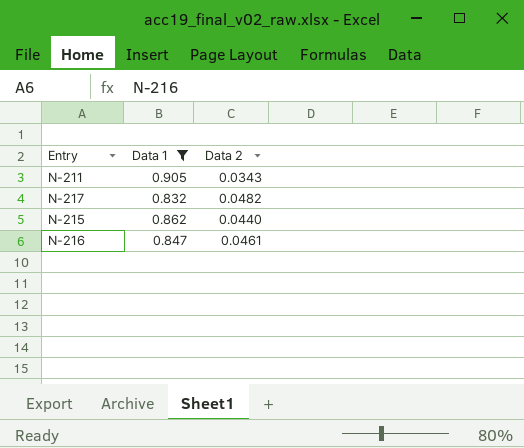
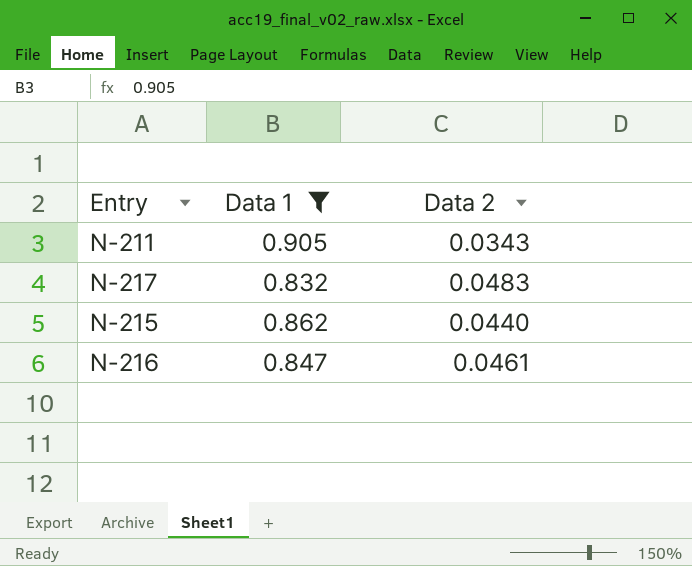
N-217 | Data 2: 0.0482 -> 0.0483

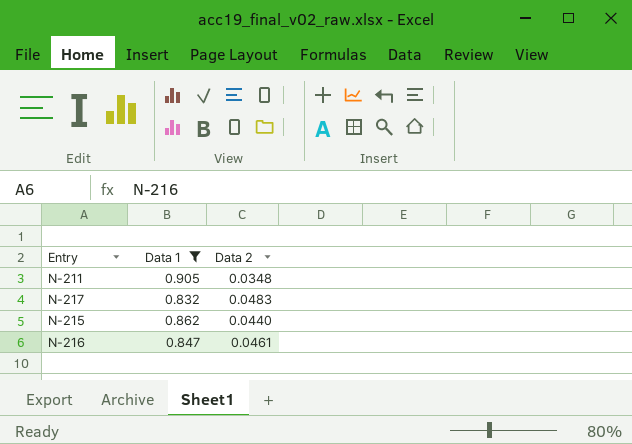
N-211 | Data 2: 0.0343 -> 0.0348

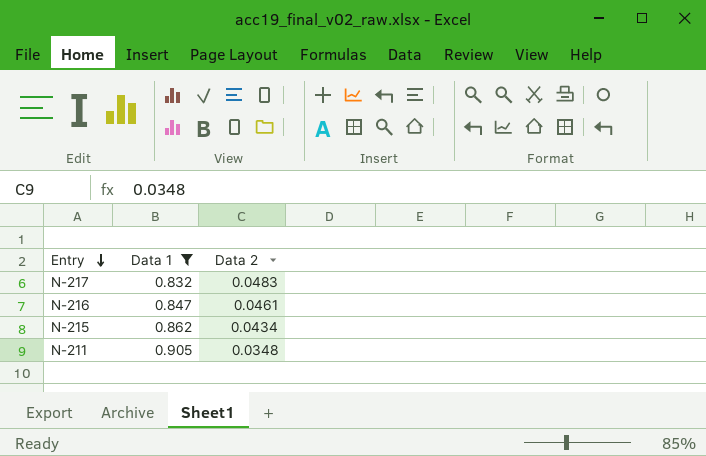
row order: none -> Entry descending
N-215 | Data 2: 0.0440 -> 0.0434

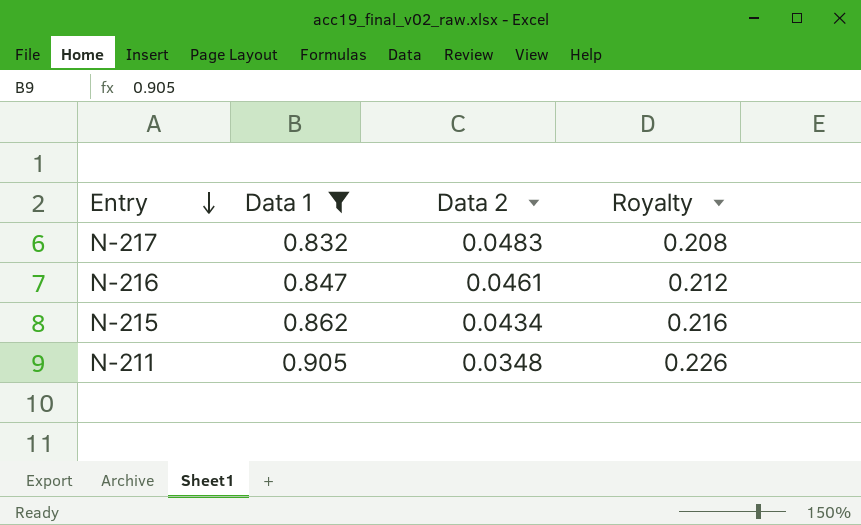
column Royalty | formula: none -> [Data 1] * 0.25

